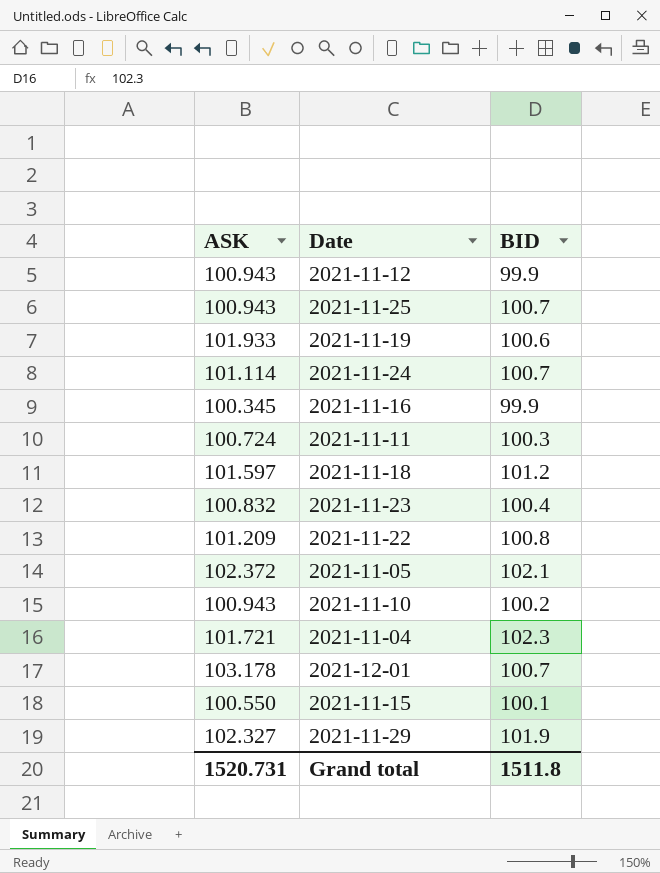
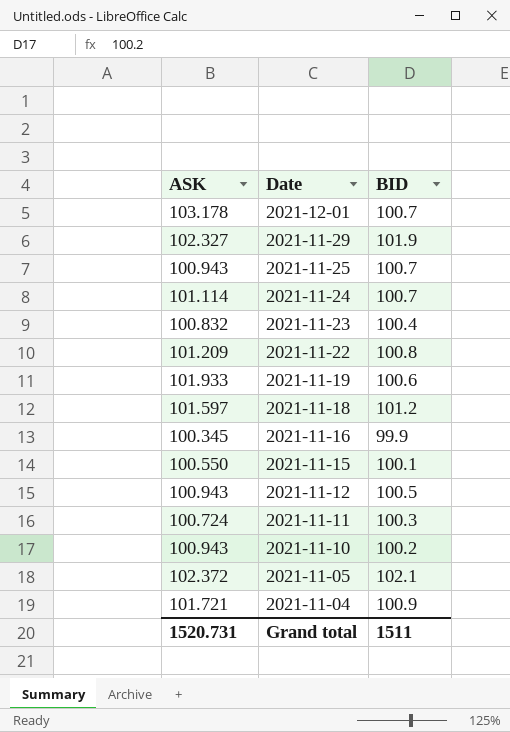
row order: none -> Date descending
2021-11-12 | BID: 99.9 -> 100.5
2021-11-04 | BID: 102.3 -> 100.9
Grand total | BID: 1511.8 -> 1511

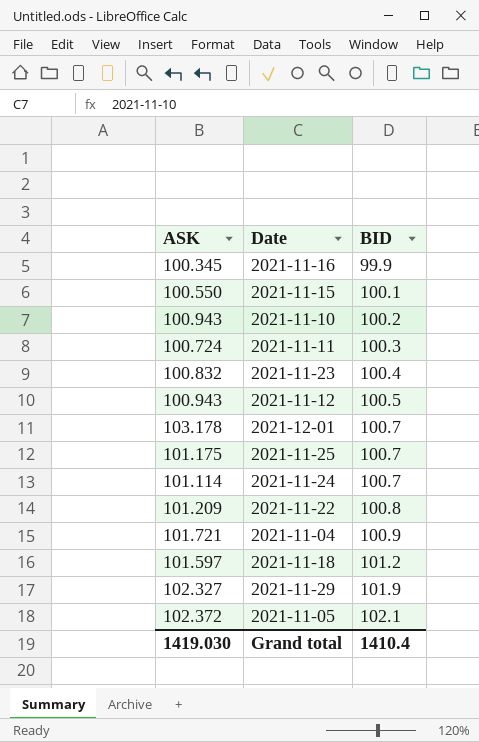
row order: Date descending -> BID ascending
row 2021-11-19: 101.933 | 100.6 -> none
2021-11-25 | ASK: 100.943 -> 101.175
Grand total | ASK: 1520.731 -> 1419.030
Grand total | BID: 1511 -> 1410.4

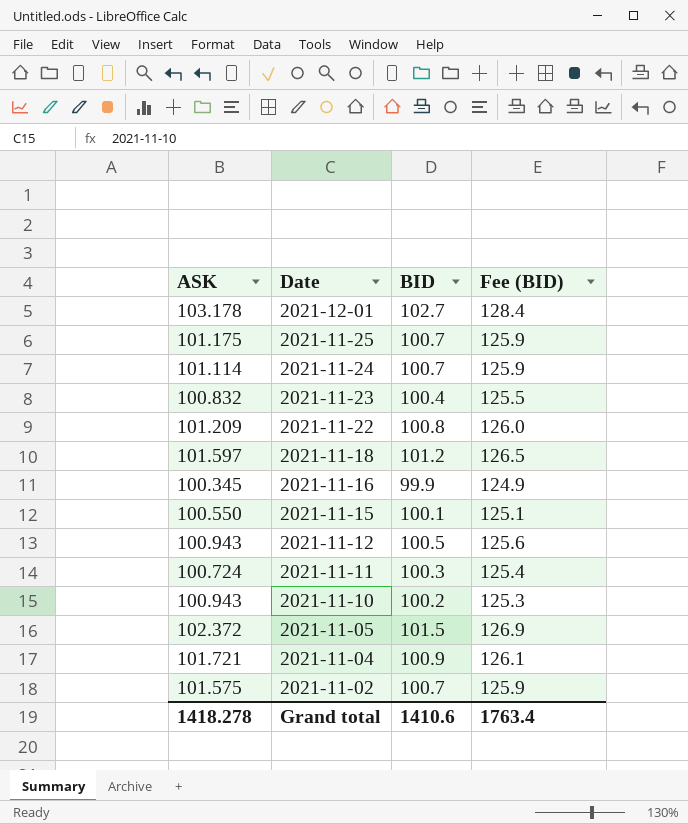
row order: BID ascending -> Date descending
column Fee (BID) | formula: none -> [BID] * 1.25
row 2021-11-29: 102.327 | 101.9 -> none
2021-12-01 | BID: 100.7 -> 102.7
2021-11-05 | BID: 102.1 -> 101.5
row 2021-11-02: none -> 101.575 | 100.7 | 125.9
Grand total | ASK: 1419.030 -> 1418.278
Grand total | BID: 1410.4 -> 1410.6

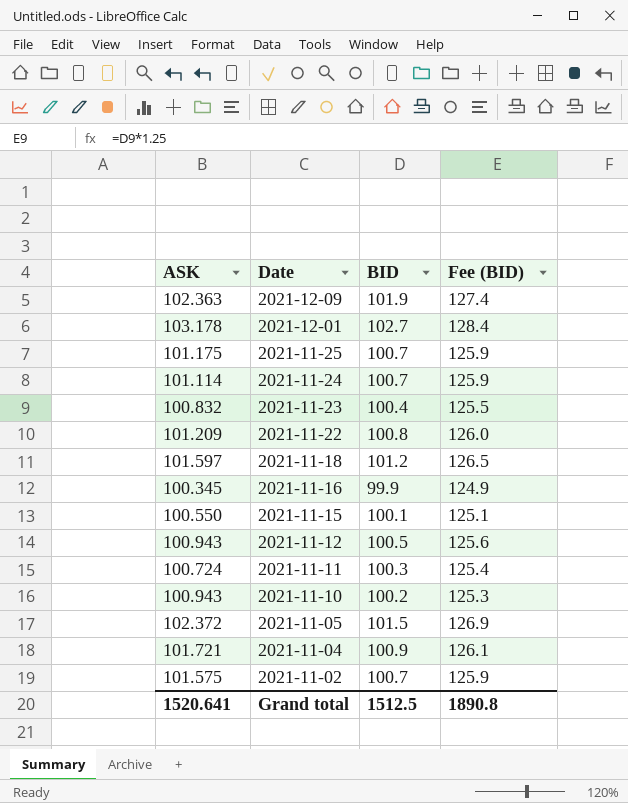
row 2021-12-09: none -> 102.363 | 101.9 | 127.4
Grand total | ASK: 1418.278 -> 1520.641
Grand total | BID: 1410.6 -> 1512.5
Grand total | Fee (BID): 1763.4 -> 1890.8

